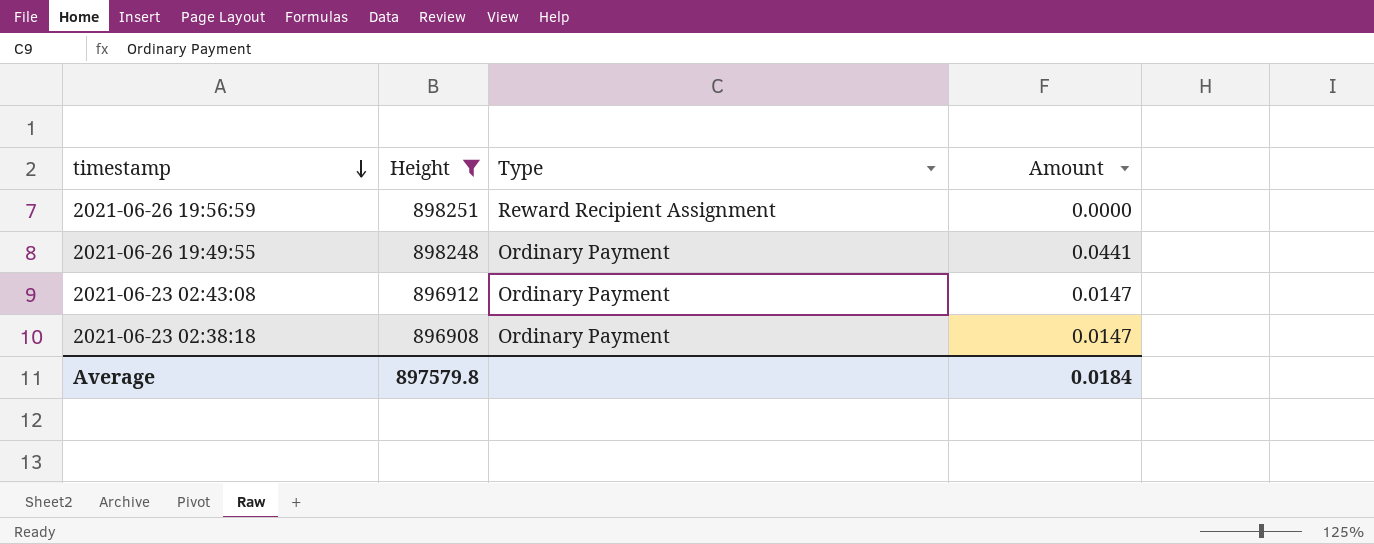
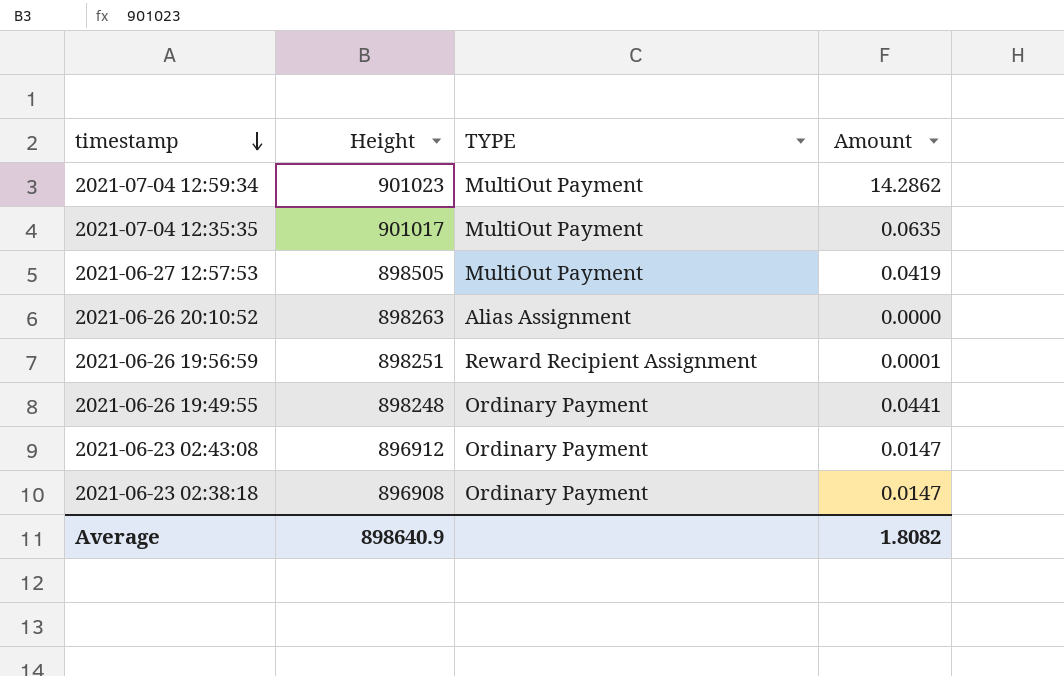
filter: Height <= 898251 -> none
column name: Type -> TYPE
2021-06-26 19:56:59 | Amount: 0.0000 -> 0.0001
Average | Height: 897579.8 -> 898640.9
Average | Amount: 0.0184 -> 1.8082

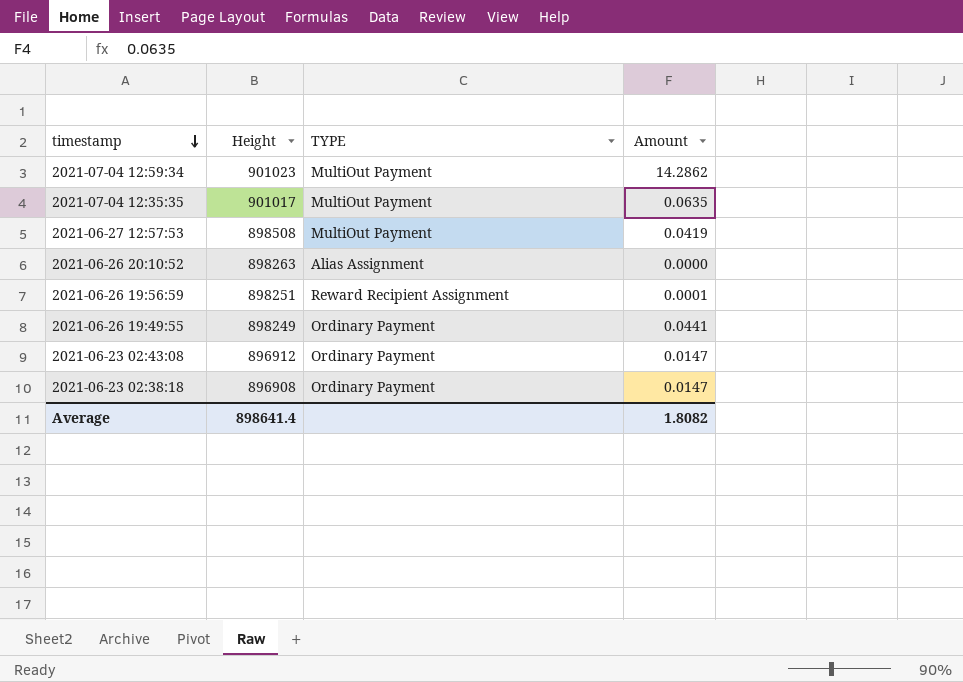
2021-06-27 12:57:53 | Height: 898505 -> 898508
2021-06-26 19:49:55 | Height: 898248 -> 898249
Average | Height: 898640.9 -> 898641.4

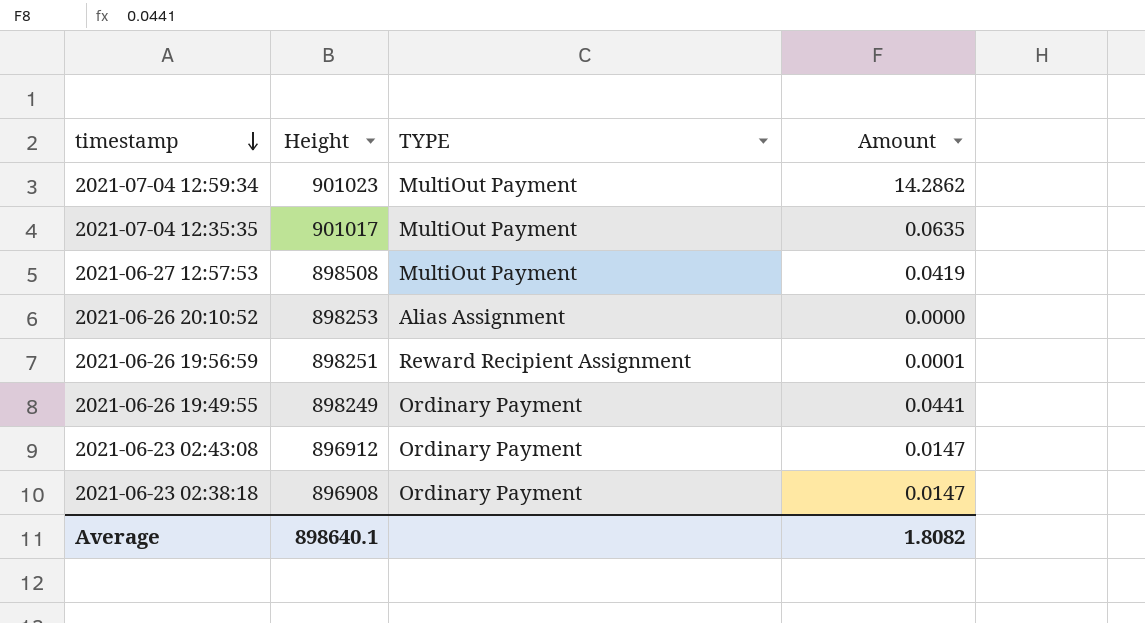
2021-06-26 20:10:52 | Height: 898263 -> 898253
Average | Height: 898641.4 -> 898640.1

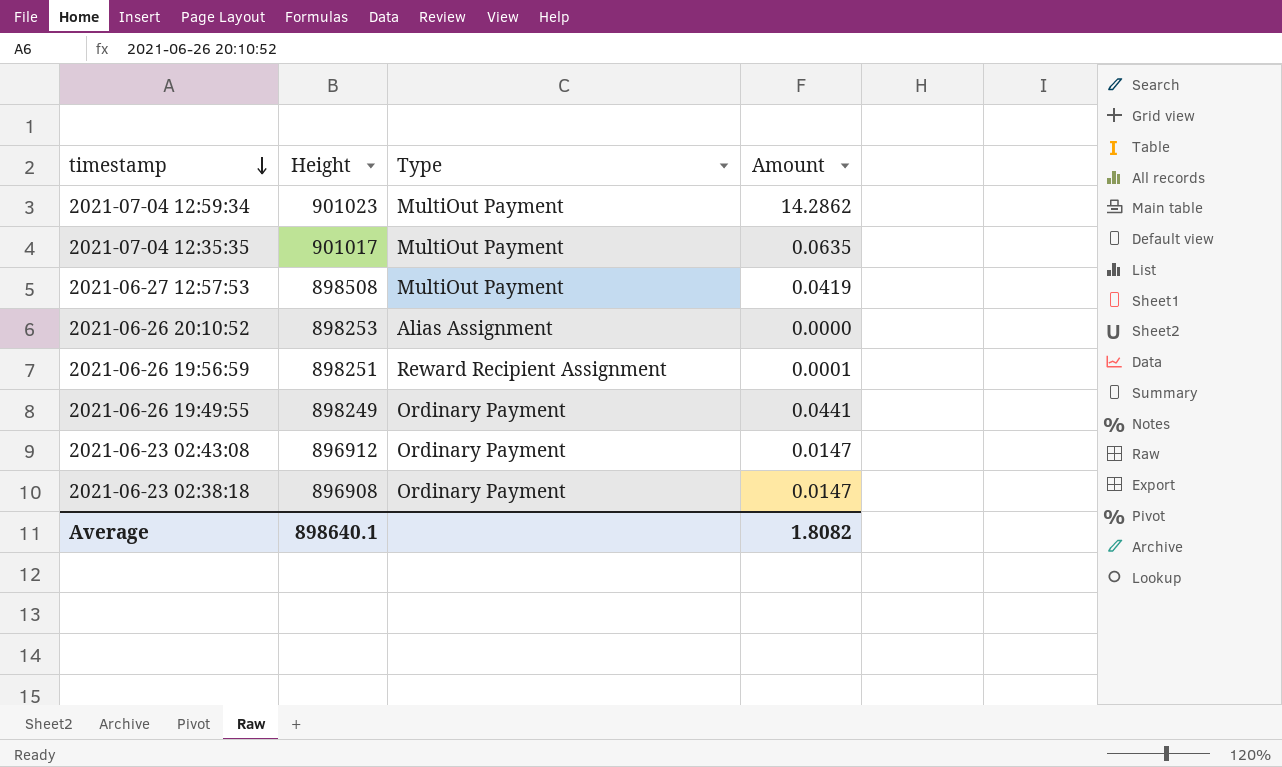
column name: TYPE -> Type

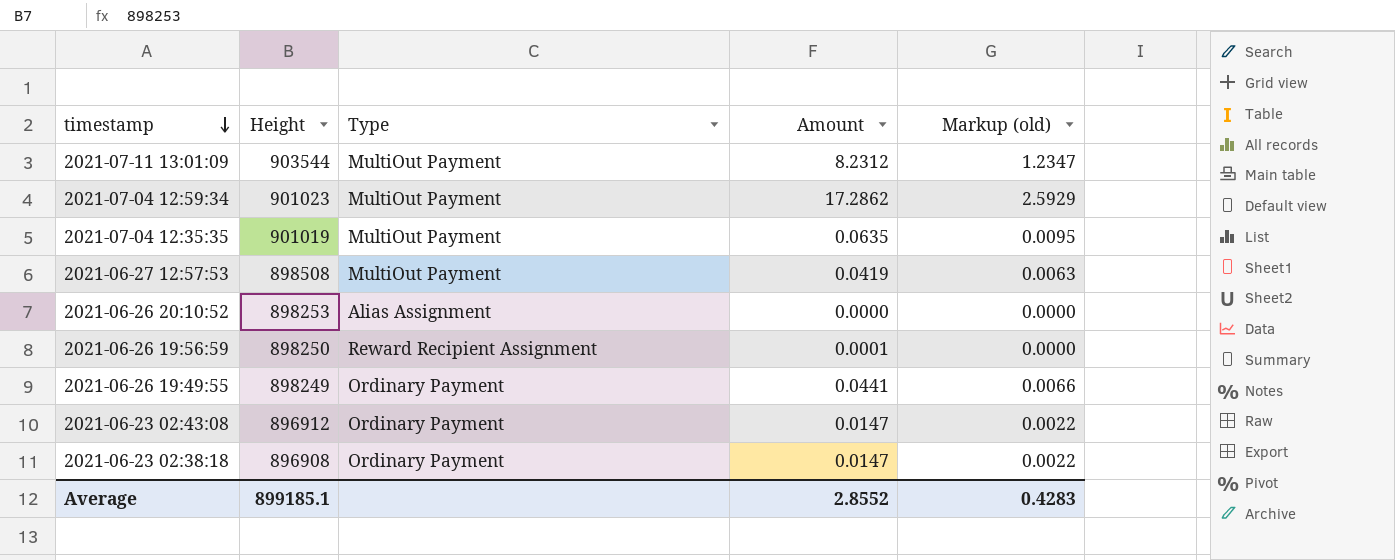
column Markup (old) | formula: none -> [Amount] * 0.15
row 2021-07-11 13:01:09: none -> 903544 | MultiOut Payment | 8.2312 | 1.2347
2021-07-04 12:59:34 | Amount: 14.2862 -> 17.2862
2021-07-04 12:35:35 | Height: 901017 -> 901019
2021-06-26 19:56:59 | Height: 898251 -> 898250
Average | Height: 898640.1 -> 899185.1
Average | Amount: 1.8082 -> 2.8552

